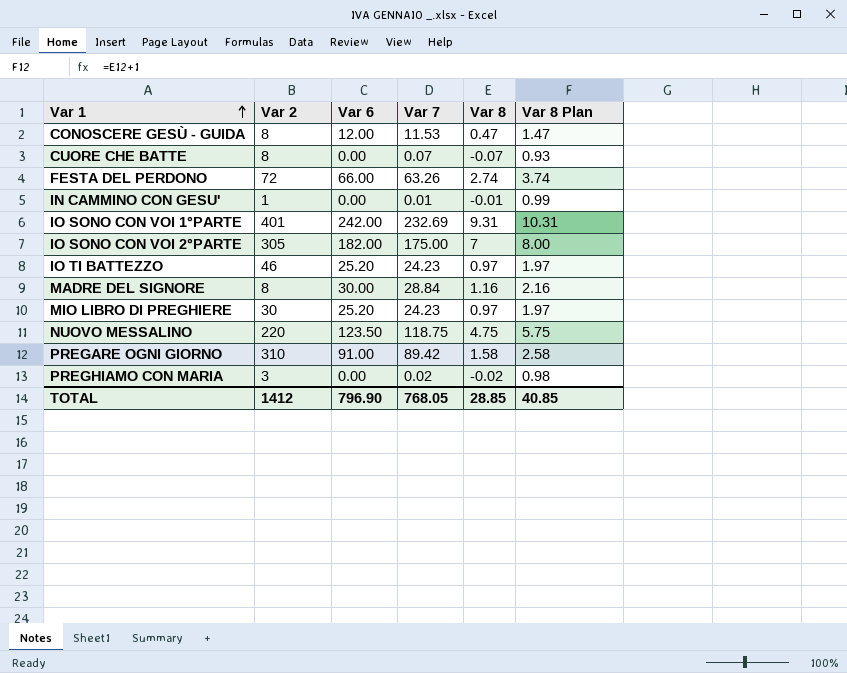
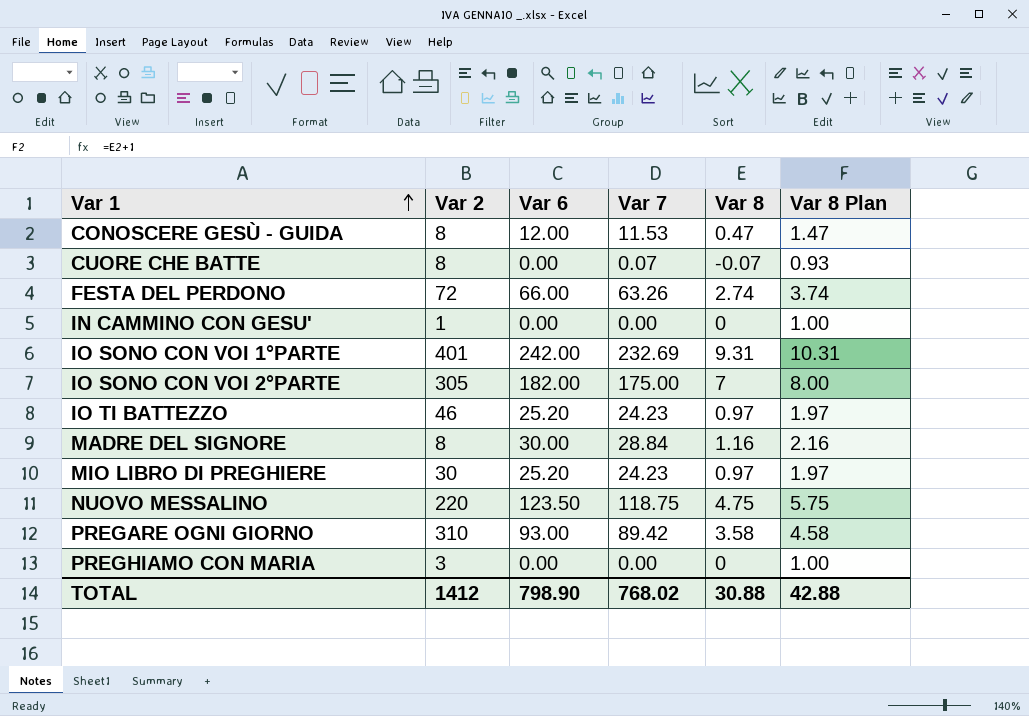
IN CAMMINO CON GESU' | Var 7: 0.01 -> 0.00
IN CAMMINO CON GESU' | Var 8: -0.01 -> 0
IN CAMMINO CON GESU' | Var 8 Plan: 0.99 -> 1.00
PREGARE OGNI GIORNO | Var 6: 91.00 -> 93.00
PREGARE OGNI GIORNO | Var 8: 1.58 -> 3.58
PREGARE OGNI GIORNO | Var 8 Plan: 2.58 -> 4.58
PREGHIAMO CON MARIA | Var 7: 0.02 -> 0.00
PREGHIAMO CON MARIA | Var 8: -0.02 -> 0
PREGHIAMO CON MARIA | Var 8 Plan: 0.98 -> 1.00
TOTAL | Var 6: 796.90 -> 798.90
TOTAL | Var 7: 768.05 -> 768.02
TOTAL | Var 8: 28.85 -> 30.88
TOTAL | Var 8 Plan: 40.85 -> 42.88

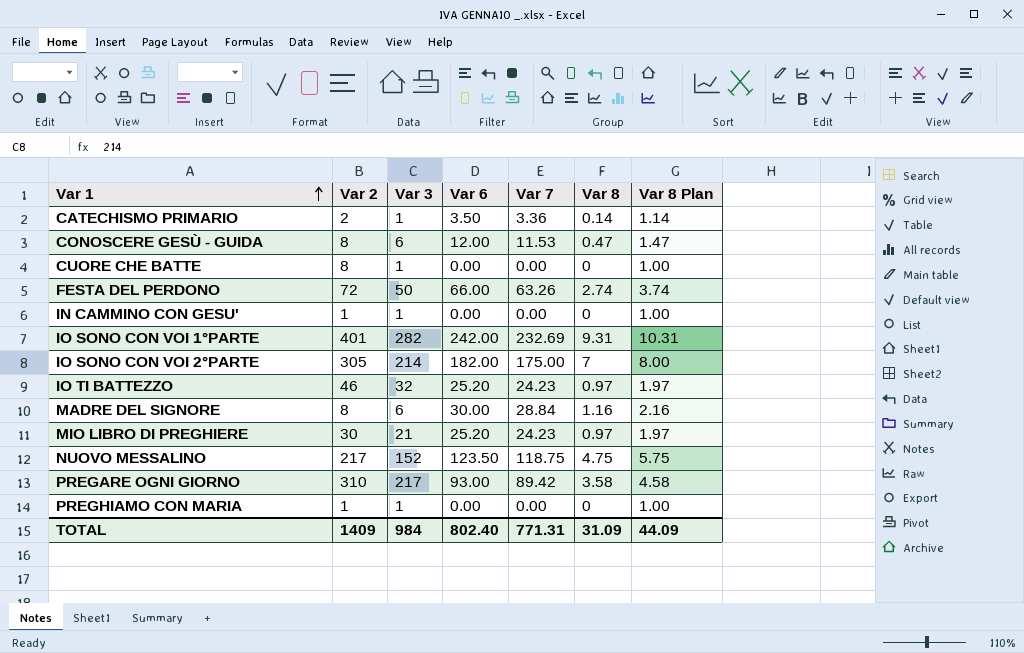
column Var 3 | position: none -> 3
row CATECHISMO PRIMARIO: none -> 2 | 1 | 3.50 | 3.36 | 0.14 | 1.14
CUORE CHE BATTE | Var 7: 0.07 -> 0.00
CUORE CHE BATTE | Var 8: -0.07 -> 0
CUORE CHE BATTE | Var 8 Plan: 0.93 -> 1.00
NUOVO MESSALINO | Var 2: 220 -> 217
PREGHIAMO CON MARIA | Var 2: 3 -> 1
TOTAL | Var 2: 1412 -> 1409
TOTAL | Var 6: 798.90 -> 802.40
TOTAL | Var 7: 768.02 -> 771.31
TOTAL | Var 8: 30.88 -> 31.09
TOTAL | Var 8 Plan: 42.88 -> 44.09

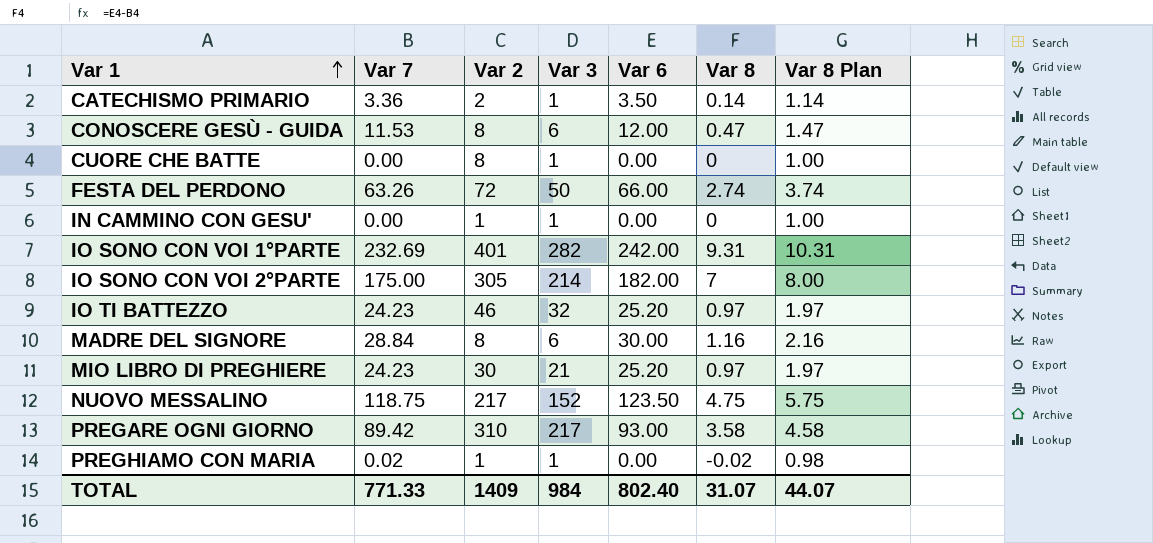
column Var 7 | position: 5 -> 2
PREGHIAMO CON MARIA | Var 7: 0.00 -> 0.02
PREGHIAMO CON MARIA | Var 8: 0 -> -0.02
PREGHIAMO CON MARIA | Var 8 Plan: 1.00 -> 0.98
TOTAL | Var 7: 771.31 -> 771.33
TOTAL | Var 8: 31.09 -> 31.07
TOTAL | Var 8 Plan: 44.09 -> 44.07

